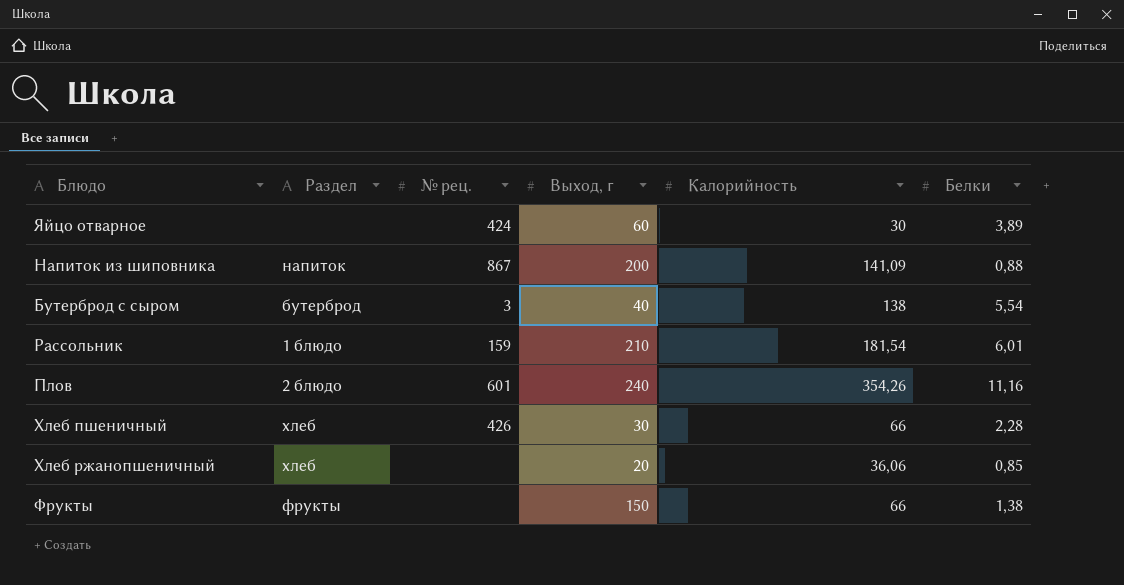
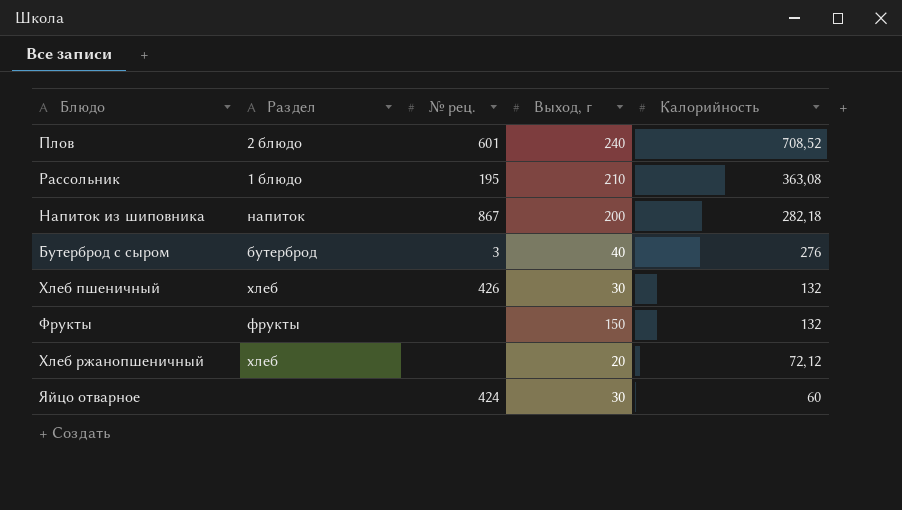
row order: none -> Калорийность descending
column Белки | position: 6 -> none
Плов | Калорийность: 354,26 -> 708,52
Рассольник | № рец.: 159 -> 195
Рассольник | Калорийность: 181,54 -> 363,08
Напиток из шиповника | Калорийность: 141,09 -> 282,18
Бутерброд с сыром | Калорийность: 138 -> 276
Хлеб пшеничный | Калорийность: 66 -> 132
Фрукты | Калорийность: 66 -> 132
Хлеб ржанопшеничный | Калорийность: 36,06 -> 72,12
Яйцо отварное | Выход, г: 60 -> 30
Яйцо отварное | Калорийность: 30 -> 60

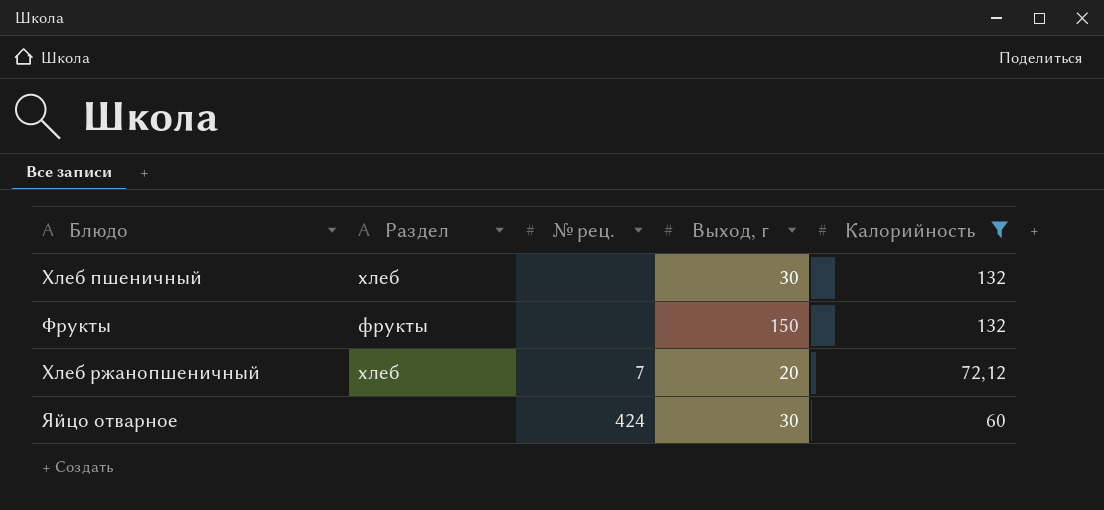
filter: none -> Калорийность <= 132
Хлеб пшеничный | № рец.: 426 -> none
Хлеб ржанопшеничный | № рец.: none -> 7

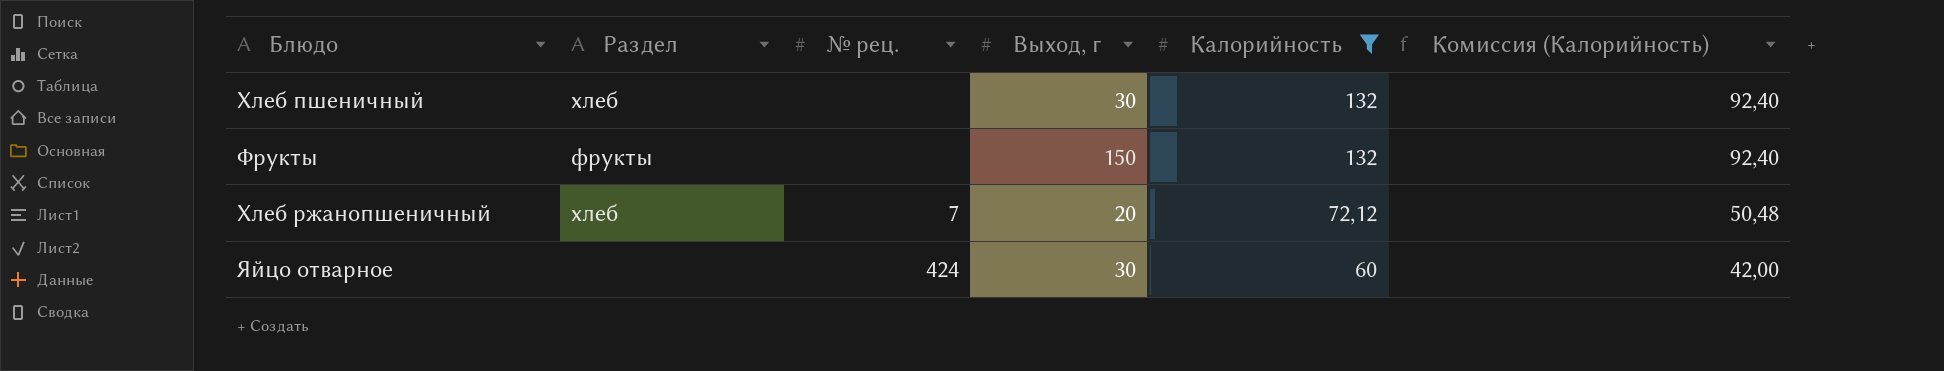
column Комиссия (Калорийность) | formula: none -> [Калорийность] * 0,7

